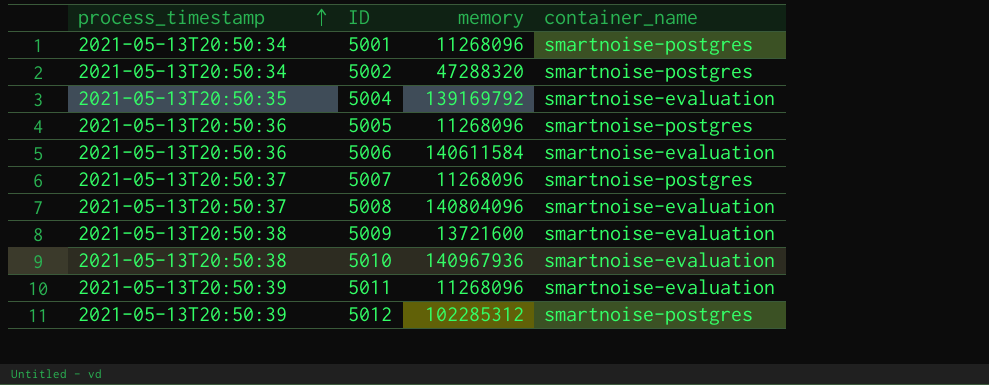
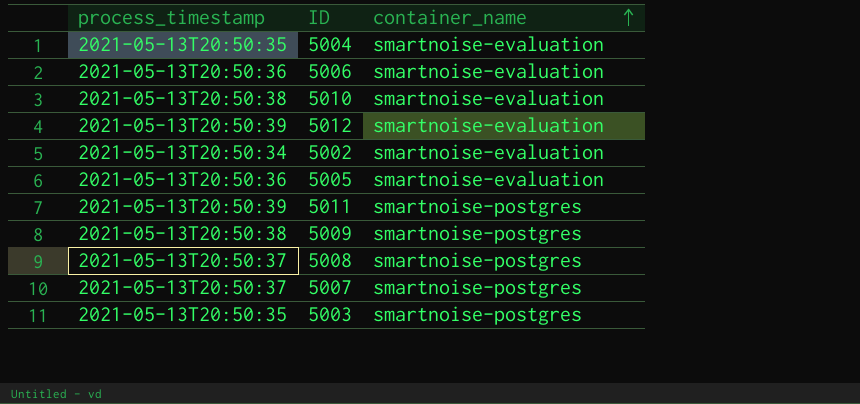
row order: process_timestamp ascending -> container_name ascending
column memory | position: 3 -> none
row 5001: 2021-05-13T20:50:34 | 11268096 | smartnoise-postgres -> none
5012 | container_name: smartnoise-postgres -> smartnoise-evaluation
5002 | container_name: smartnoise-postgres -> smartnoise-evaluation
5005 | container_name: smartnoise-postgres -> smartnoise-evaluation
5011 | container_name: smartnoise-evaluation -> smartnoise-postgres
5009 | container_name: smartnoise-evaluation -> smartnoise-postgres
5008 | container_name: smartnoise-evaluation -> smartnoise-postgres
row 5003: none -> 2021-05-13T20:50:35 | smartnoise-postgres

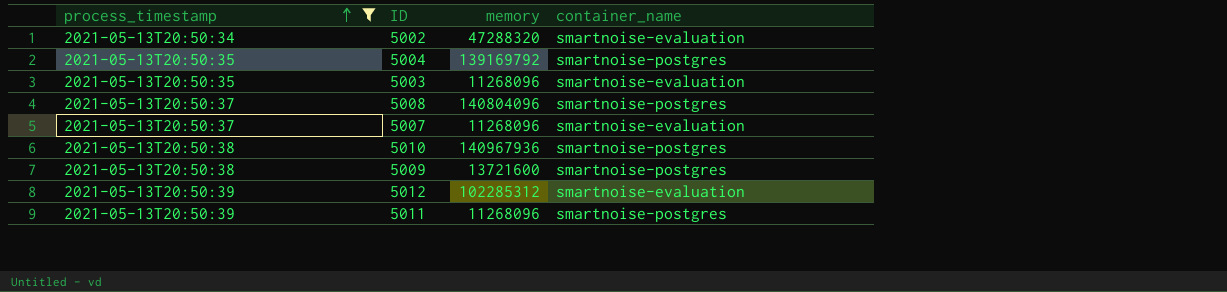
filter: none -> process_timestamp != 2021-05-13T20:50:36
row order: container_name ascending -> process_timestamp ascending
column memory | position: none -> 3
5004 | container_name: smartnoise-evaluation -> smartnoise-postgres
5003 | container_name: smartnoise-postgres -> smartnoise-evaluation
5007 | container_name: smartnoise-postgres -> smartnoise-evaluation
5010 | container_name: smartnoise-evaluation -> smartnoise-postgres

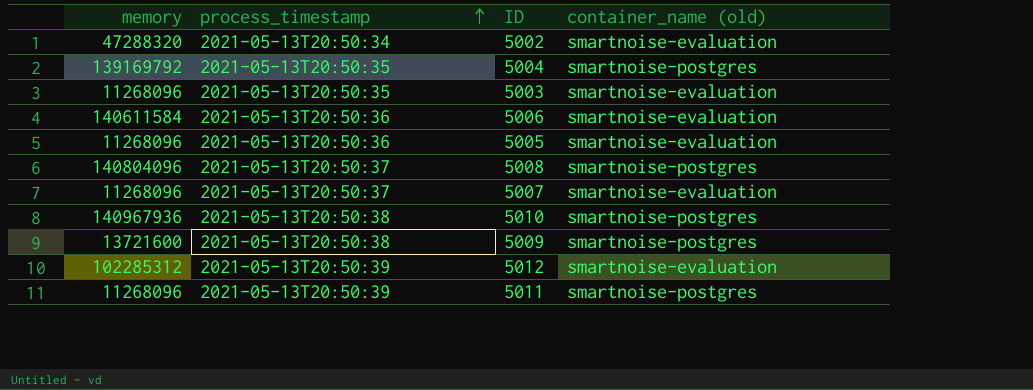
filter: process_timestamp != 2021-05-13T20:50:36 -> none
column memory | position: 3 -> 1
column name: container_name -> container_name (old)

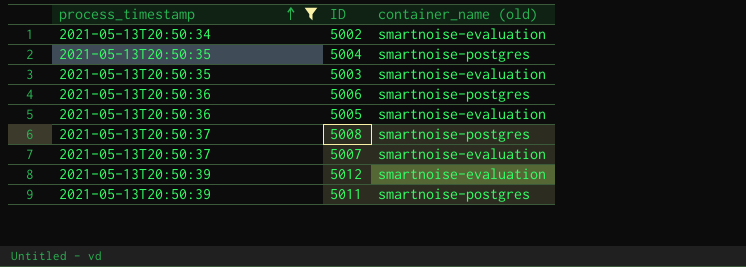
filter: none -> process_timestamp != 2021-05-13T20:50:38
column memory | position: 1 -> none
5006 | container_name (old): smartnoise-evaluation -> smartnoise-postgres

